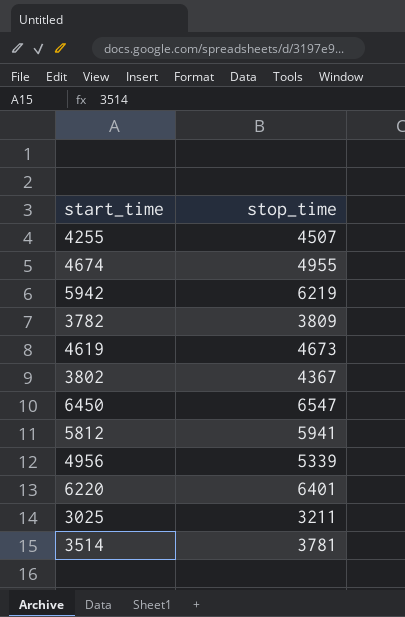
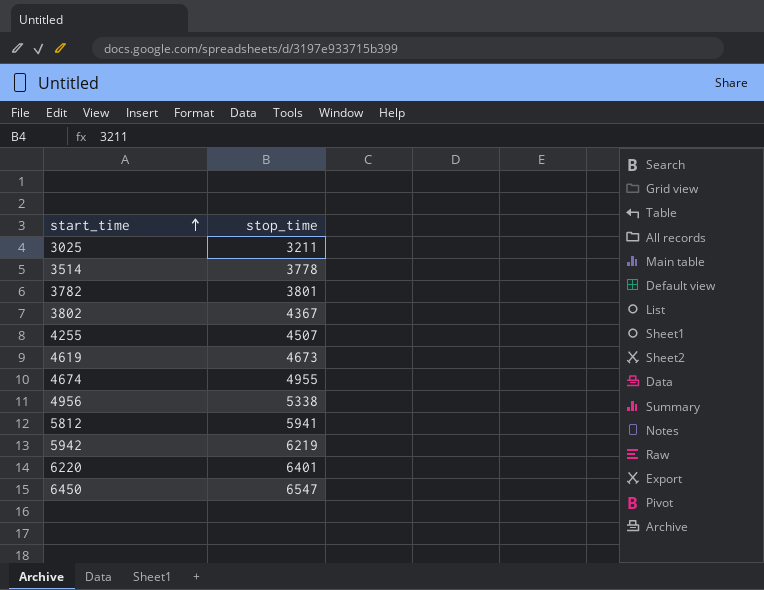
row order: none -> start_time ascending
3514 | stop_time: 3781 -> 3778
3782 | stop_time: 3809 -> 3801
4956 | stop_time: 5339 -> 5338

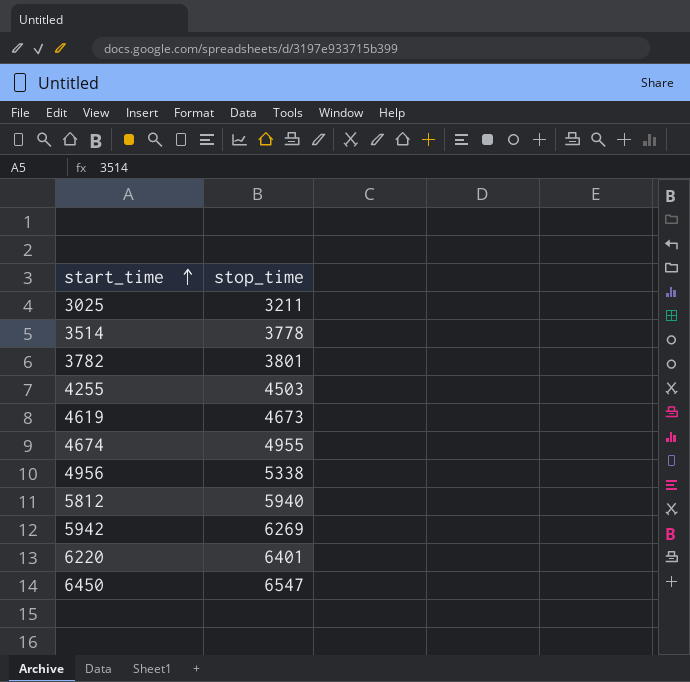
row 3802: 4367 -> none
4255 | stop_time: 4507 -> 4503
5812 | stop_time: 5941 -> 5940
5942 | stop_time: 6219 -> 6269

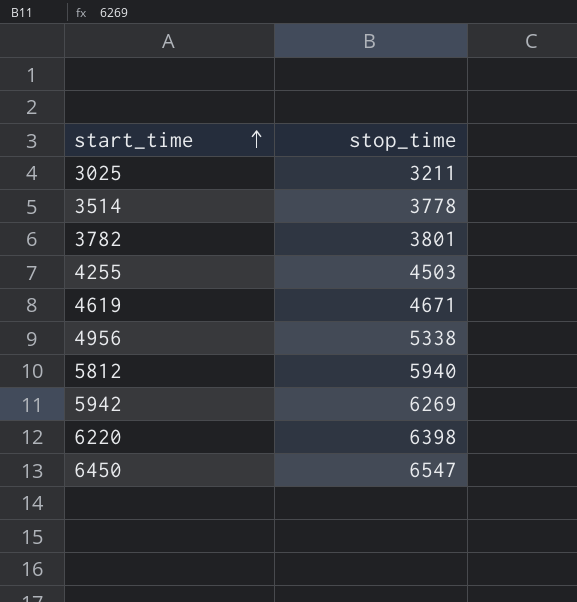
row 4674: 4955 -> none
4619 | stop_time: 4673 -> 4671
6220 | stop_time: 6401 -> 6398

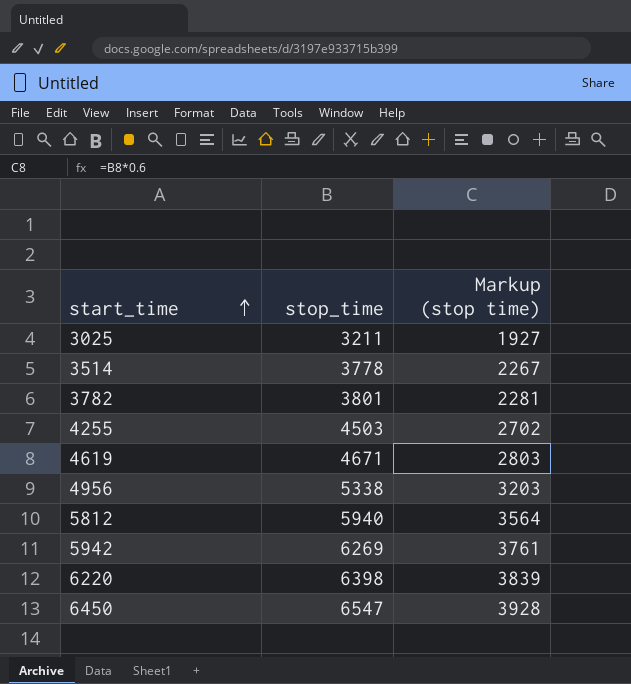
column Markup (stop time) | formula: none -> [stop_time] * 0.6

